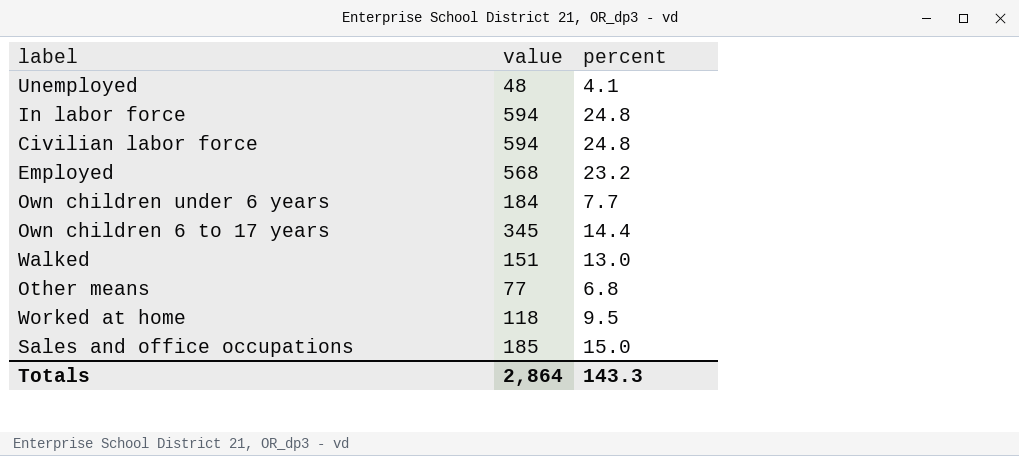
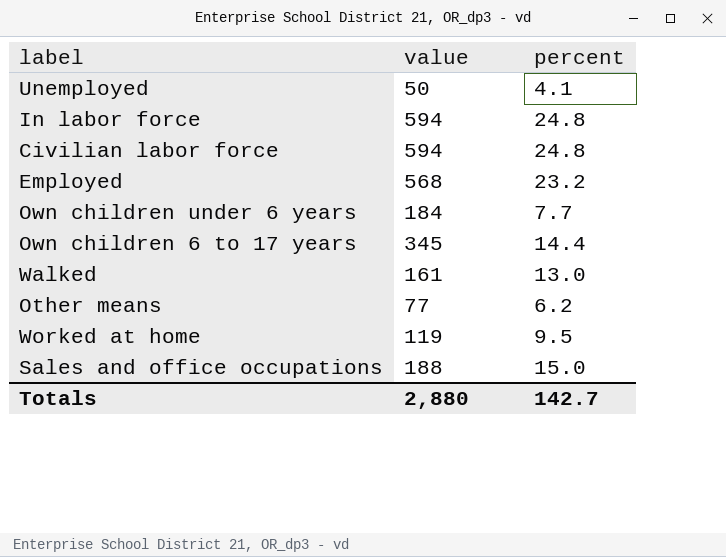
Unemployed | value: 48 -> 50
Walked | value: 151 -> 161
Other means | percent: 6.8 -> 6.2
Worked at home | value: 118 -> 119
Sales and office occupations | value: 185 -> 188
Totals | value: 2,864 -> 2,880
Totals | percent: 143.3 -> 142.7

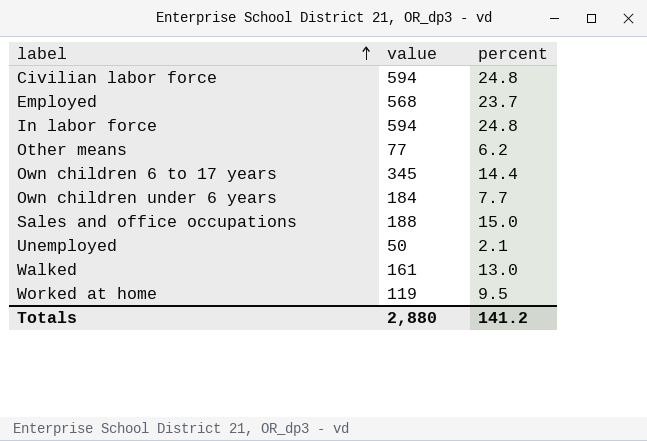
row order: none -> label ascending
Employed | percent: 23.2 -> 23.7
Unemployed | percent: 4.1 -> 2.1
Totals | percent: 142.7 -> 141.2

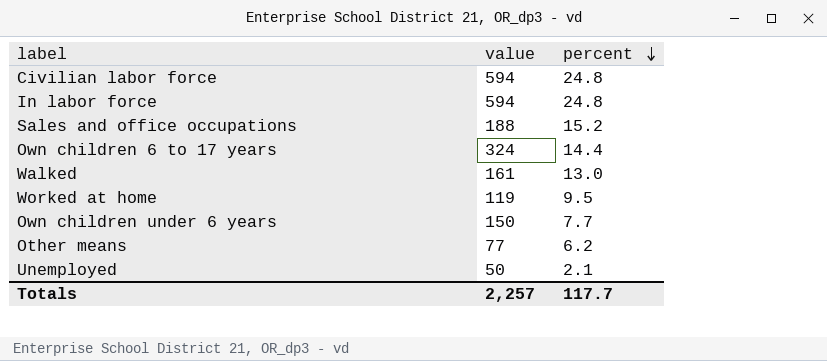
row order: label ascending -> percent descending
row Employed: 568 | 23.7 -> none
Sales and office occupations | percent: 15.0 -> 15.2
Own children 6 to 17 years | value: 345 -> 324
Own children under 6 years | value: 184 -> 150
Totals | value: 2,880 -> 2,257
Totals | percent: 141.2 -> 117.7

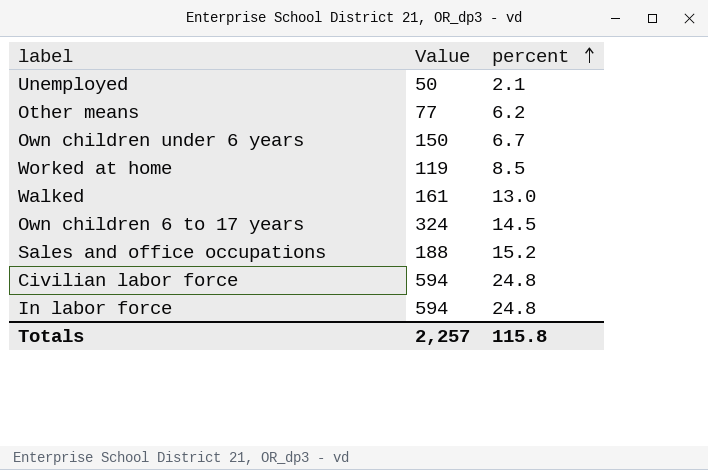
row order: percent descending -> percent ascending
column name: value -> Value
Own children under 6 years | percent: 7.7 -> 6.7
Worked at home | percent: 9.5 -> 8.5
Own children 6 to 17 years | percent: 14.4 -> 14.5
Totals | percent: 117.7 -> 115.8

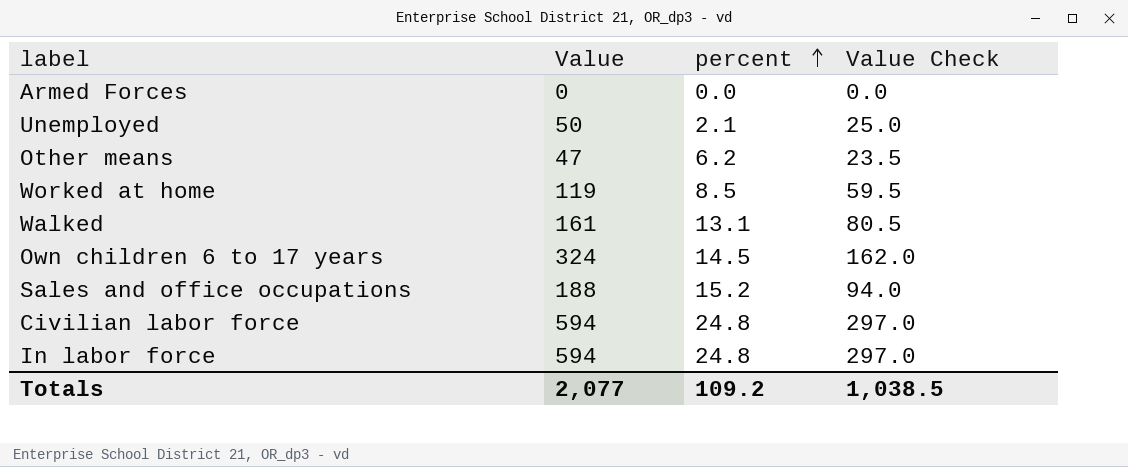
column Value Check | formula: none -> [Value] * 0.5
row Own children under 6 years: 150 | 6.7 -> none
row Armed Forces: none -> 0 | 0.0 | 0.0
Other means | Value: 77 -> 47
Walked | percent: 13.0 -> 13.1
Totals | Value: 2,257 -> 2,077
Totals | percent: 115.8 -> 109.2

